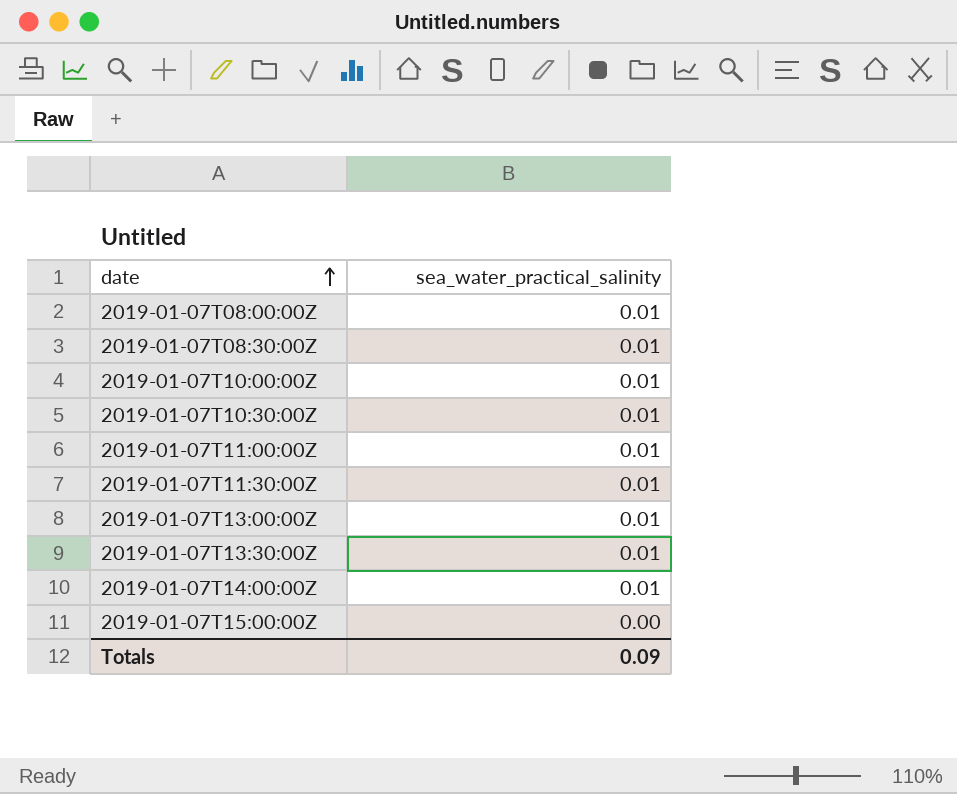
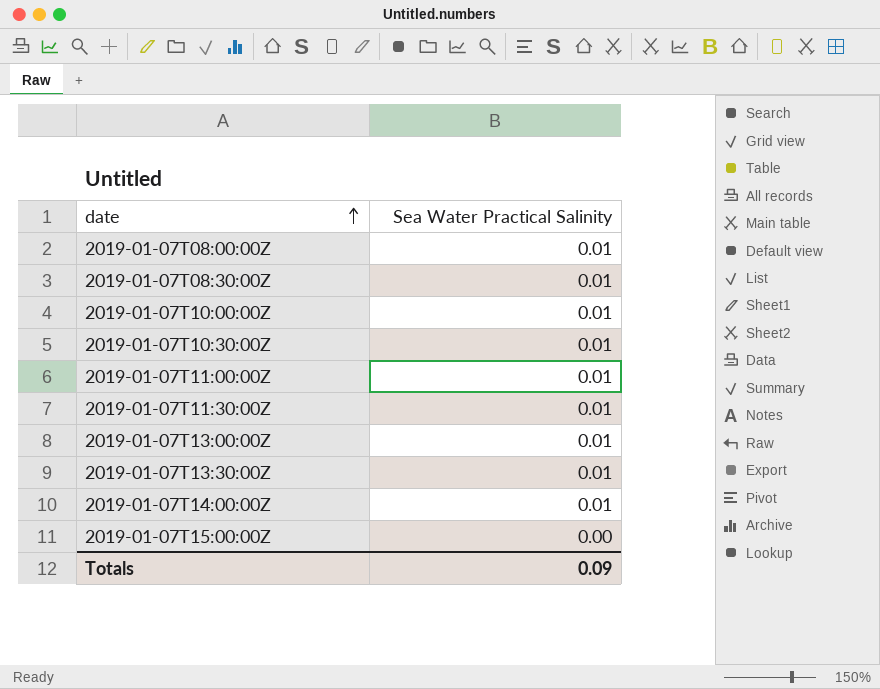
column name: sea_water_practical_salinity -> Sea Water Practical Salinity

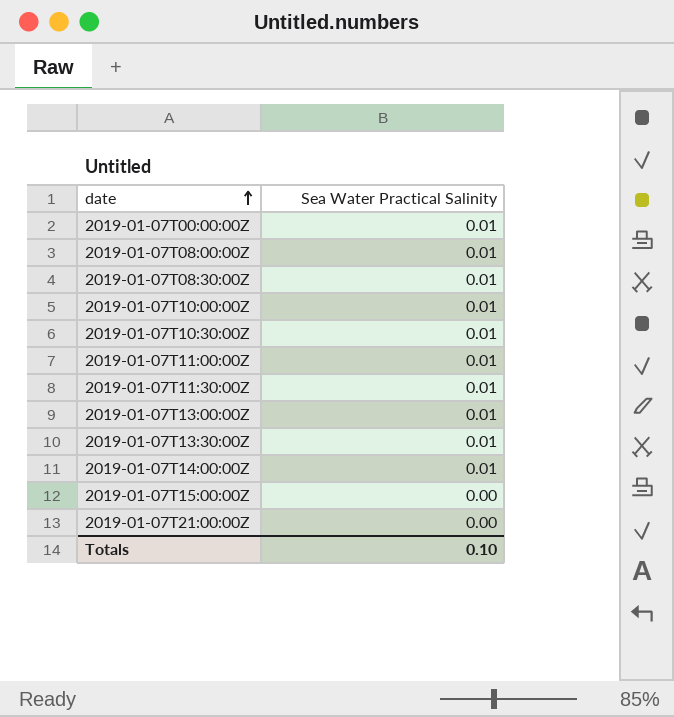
row 2019-01-07T00:00:00Z: none -> 0.01
row 2019-01-07T21:00:00Z: none -> 0.00
Totals | Sea Water Practical Salinity: 0.09 -> 0.10

